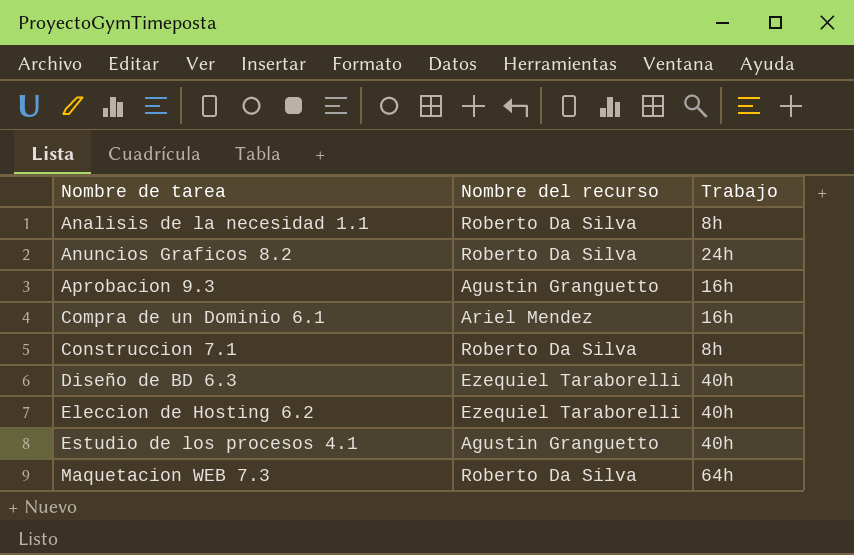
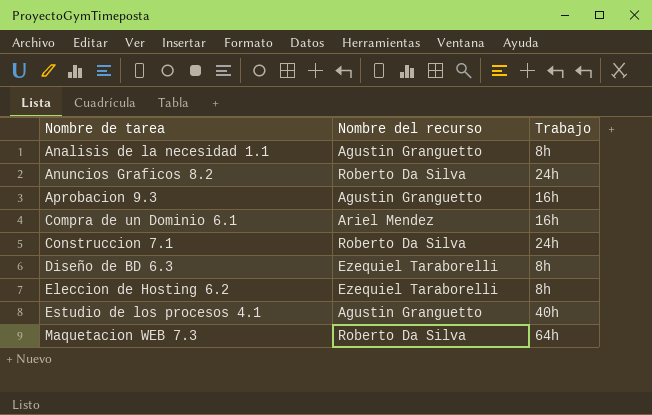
Analisis de la necesidad 1.1 | Nombre del recurso: Roberto Da Silva -> Agustin Granguetto
Construccion 7.1 | Trabajo: 8h -> 24h
Diseño de BD 6.3 | Trabajo: 40h -> 8h
Eleccion de Hosting 6.2 | Trabajo: 40h -> 8h

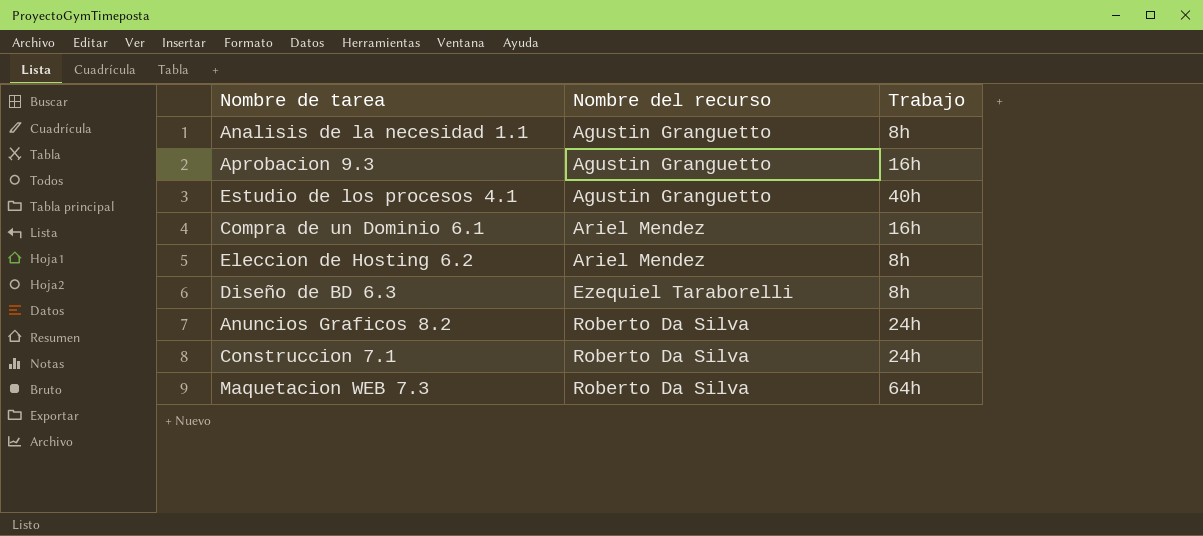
row order: Nombre de tarea ascending -> Nombre del recurso ascending
Eleccion de Hosting 6.2 | Nombre del recurso: Ezequiel Taraborelli -> Ariel Mendez

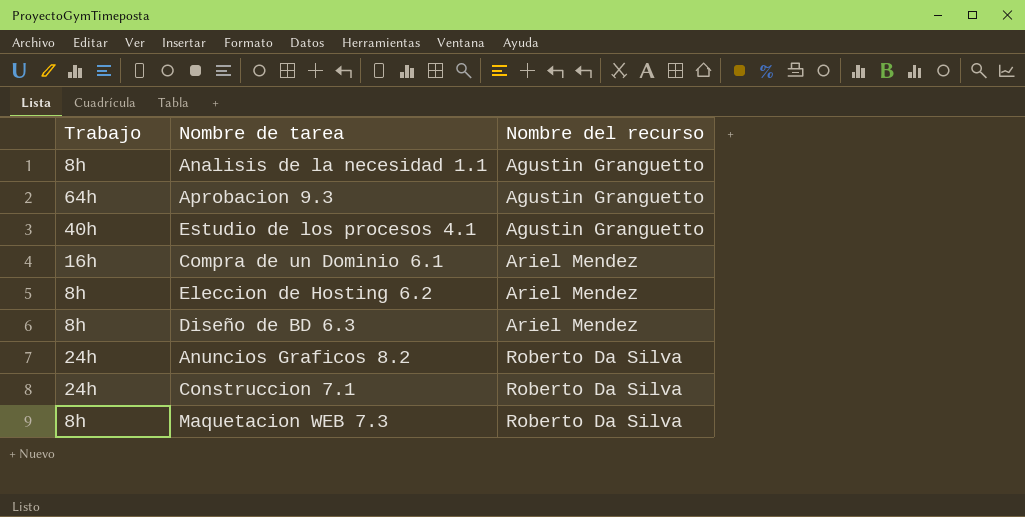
column Trabajo | position: 3 -> 1
Aprobacion 9.3 | Trabajo: 16h -> 64h
Diseño de BD 6.3 | Nombre del recurso: Ezequiel Taraborelli -> Ariel Mendez
Maquetacion WEB 7.3 | Trabajo: 64h -> 8h

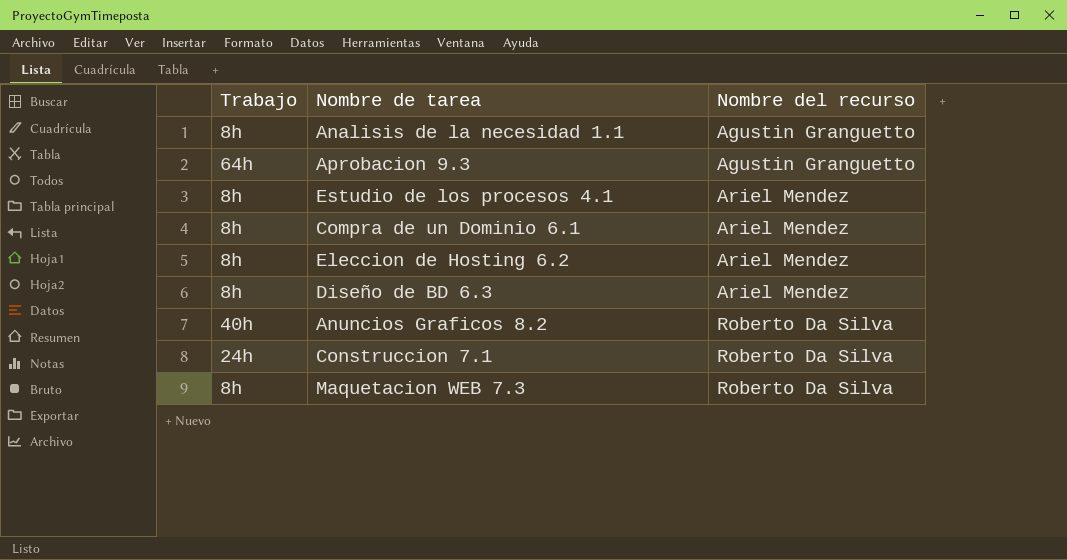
Estudio de los procesos 4.1 | Trabajo: 40h -> 8h
Estudio de los procesos 4.1 | Nombre del recurso: Agustin Granguetto -> Ariel Mendez
Compra de un Dominio 6.1 | Trabajo: 16h -> 8h
Anuncios Graficos 8.2 | Trabajo: 24h -> 40h

